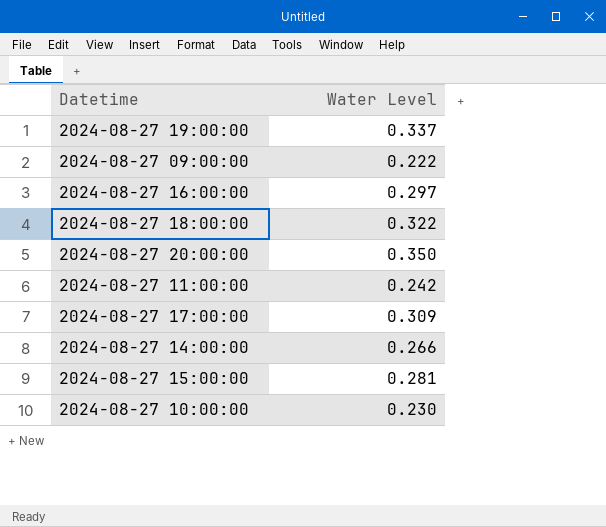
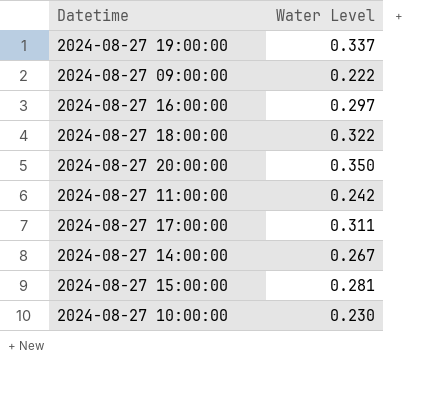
2024-08-27 17:00:00 | Water Level: 0.309 -> 0.311
2024-08-27 14:00:00 | Water Level: 0.266 -> 0.267

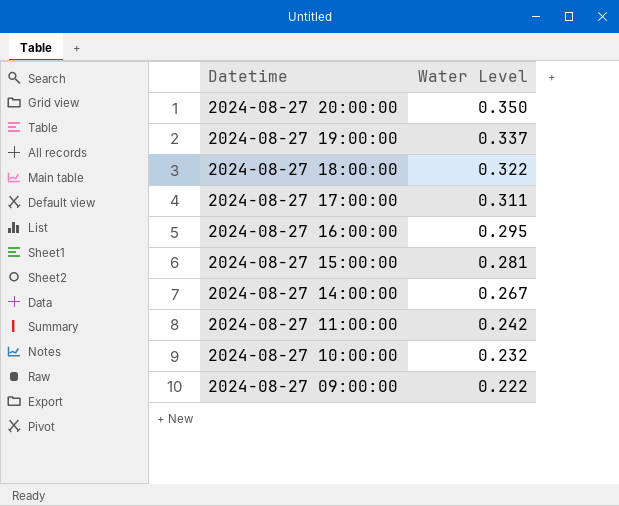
row order: none -> Datetime descending
2024-08-27 16:00:00 | Water Level: 0.297 -> 0.295
2024-08-27 10:00:00 | Water Level: 0.230 -> 0.232

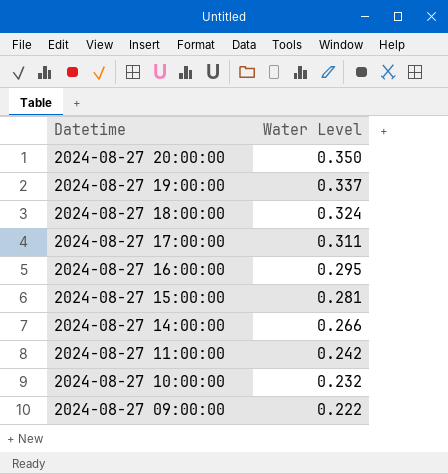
2024-08-27 18:00:00 | Water Level: 0.322 -> 0.324
2024-08-27 14:00:00 | Water Level: 0.267 -> 0.266

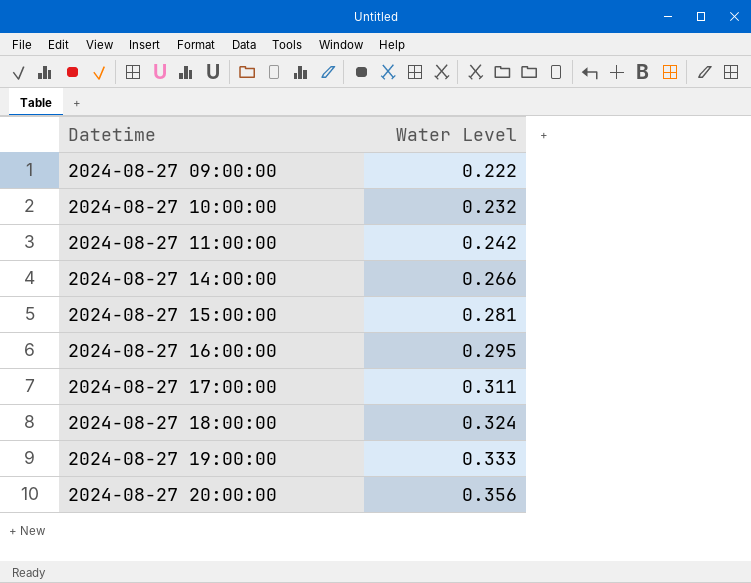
row order: Datetime descending -> Datetime ascending
2024-08-27 19:00:00 | Water Level: 0.337 -> 0.333
2024-08-27 20:00:00 | Water Level: 0.350 -> 0.356

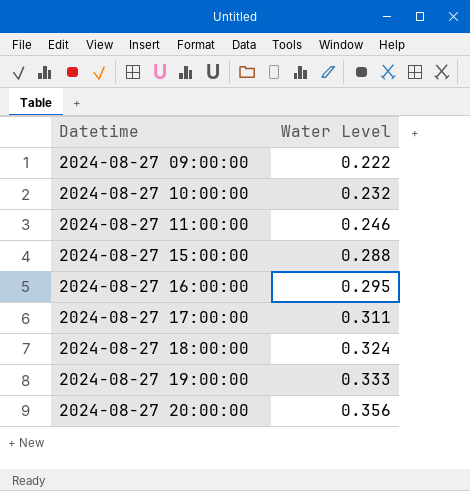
row 2024-08-27 14:00:00: 0.266 -> none
2024-08-27 11:00:00 | Water Level: 0.242 -> 0.246
2024-08-27 15:00:00 | Water Level: 0.281 -> 0.288

